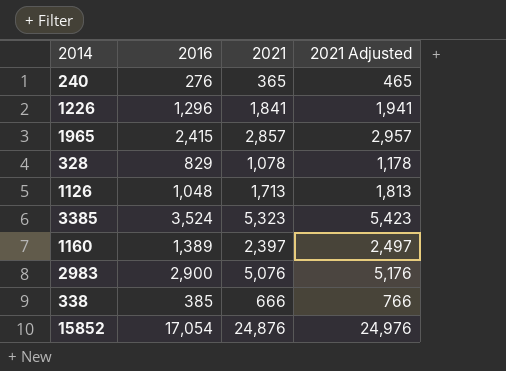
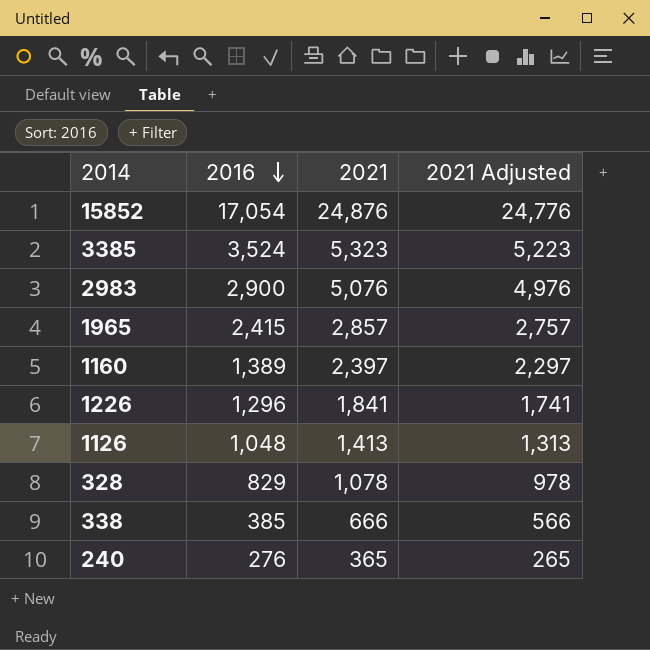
row order: none -> 2016 descending
column 2021 Adjusted | formula: [2021] + 100 -> [2021] - 100
1126 | 2021: 1,713 -> 1,413

